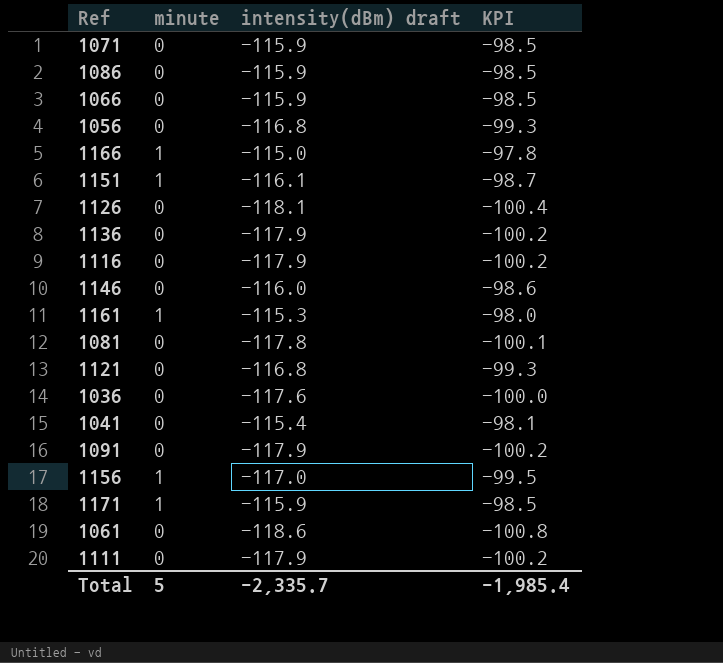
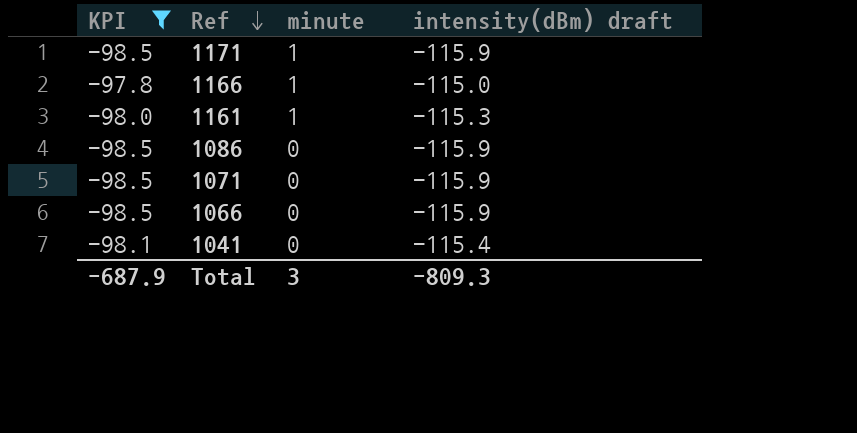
filter: none -> KPI >= -98.5
row order: none -> Ref descending
column KPI | position: 4 -> 1
Total | KPI: -1,985.4 -> -687.9
Total | minute: 5 -> 3
Total | intensity(dBm) draft: -2,335.7 -> -809.3

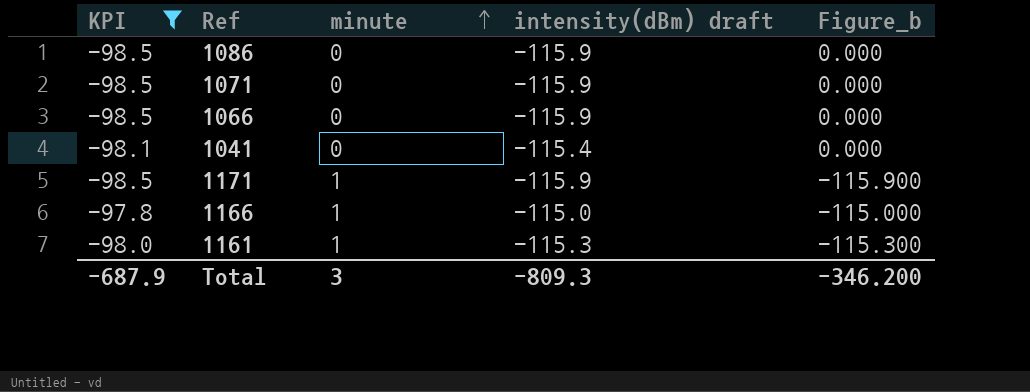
row order: Ref descending -> minute ascending
column Figure_b | formula: none -> [minute] * [intensity(dBm) draft]

